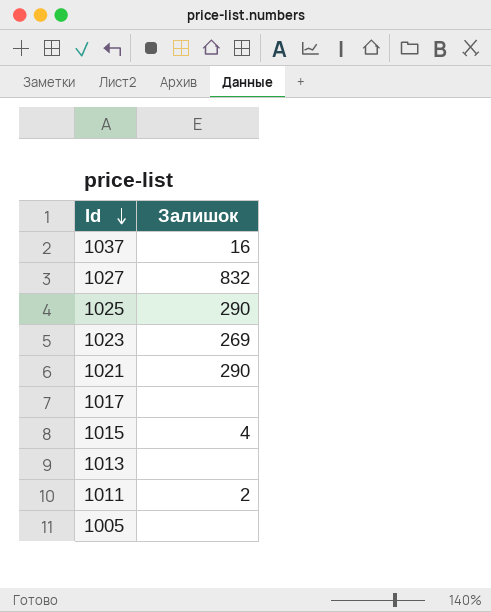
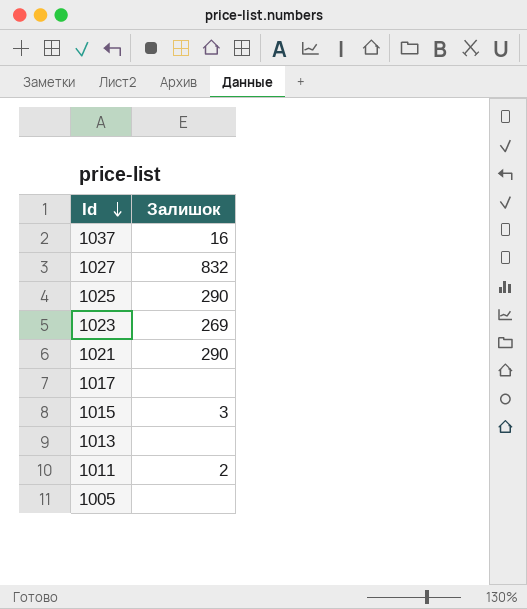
1015 | Залишок: 4 -> 3

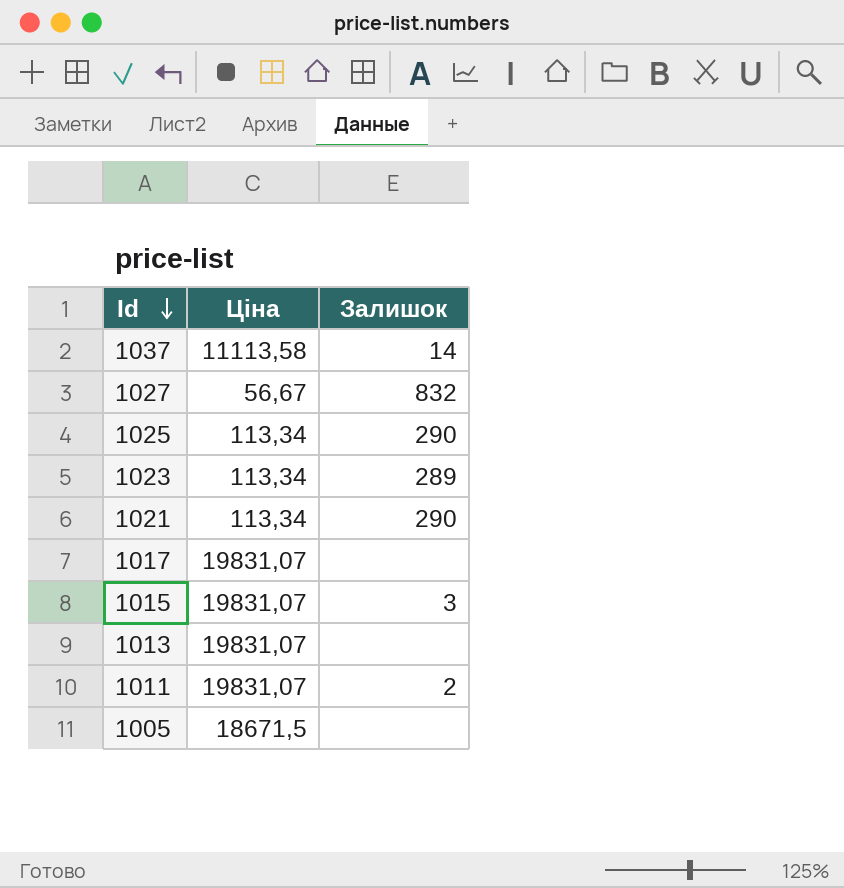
column Ціна | position: none -> 2
1037 | Залишок: 16 -> 14
1023 | Залишок: 269 -> 289

